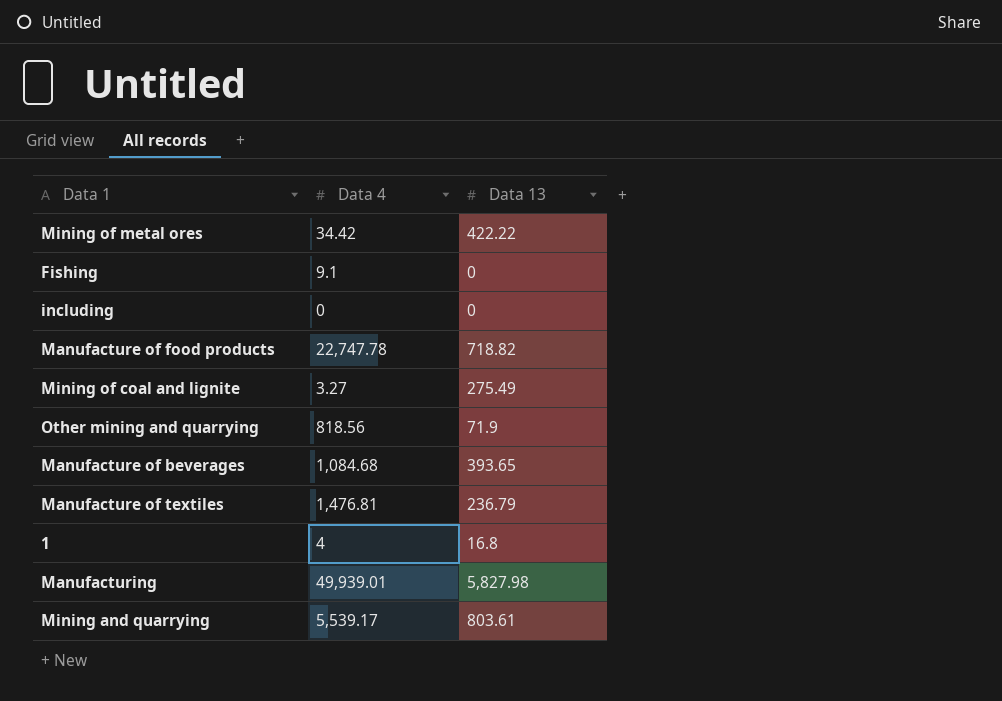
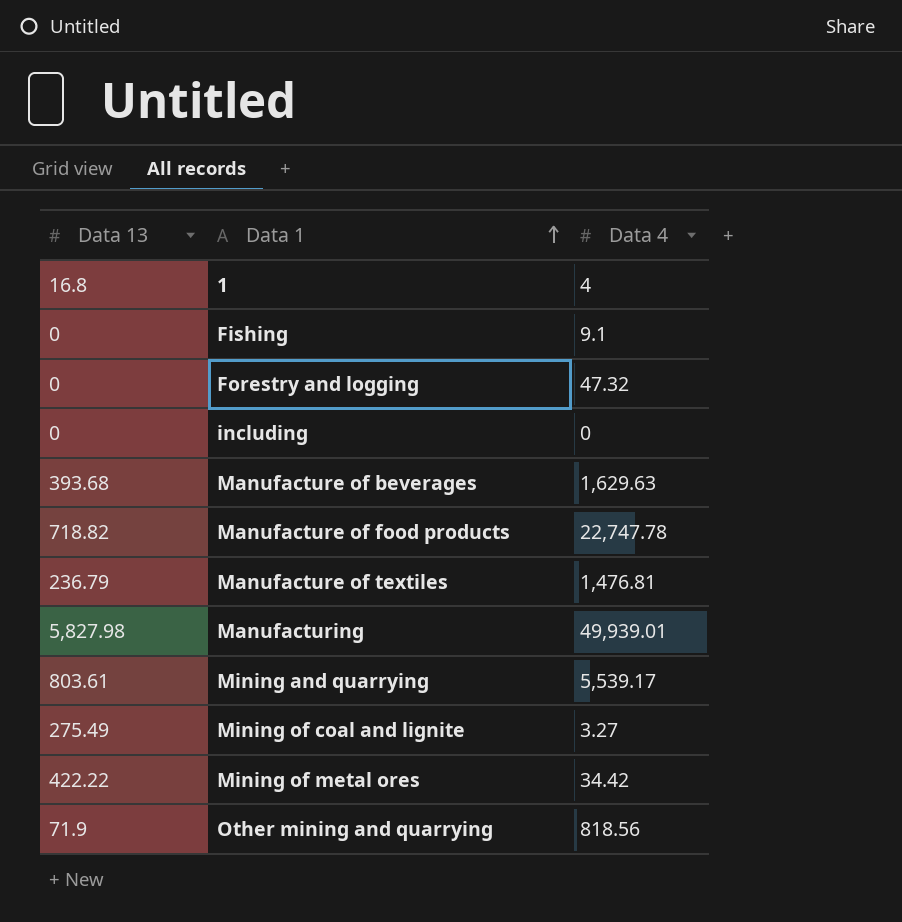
row order: none -> Data 1 ascending
column Data 13 | position: 3 -> 1
row Forestry and logging: none -> 0 | 47.32
Manufacture of beverages | Data 13: 393.65 -> 393.68
Manufacture of beverages | Data 4: 1,084.68 -> 1,629.63

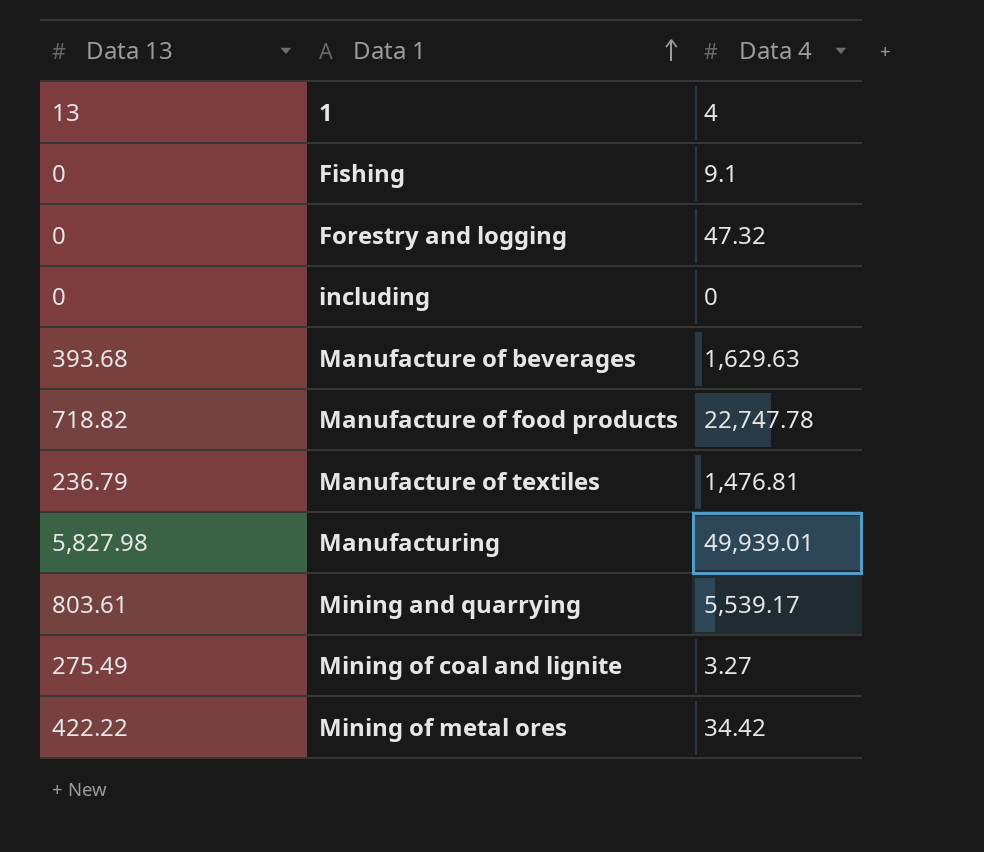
row Other mining and quarrying: 71.9 | 818.56 -> none
1 | Data 13: 16.8 -> 13

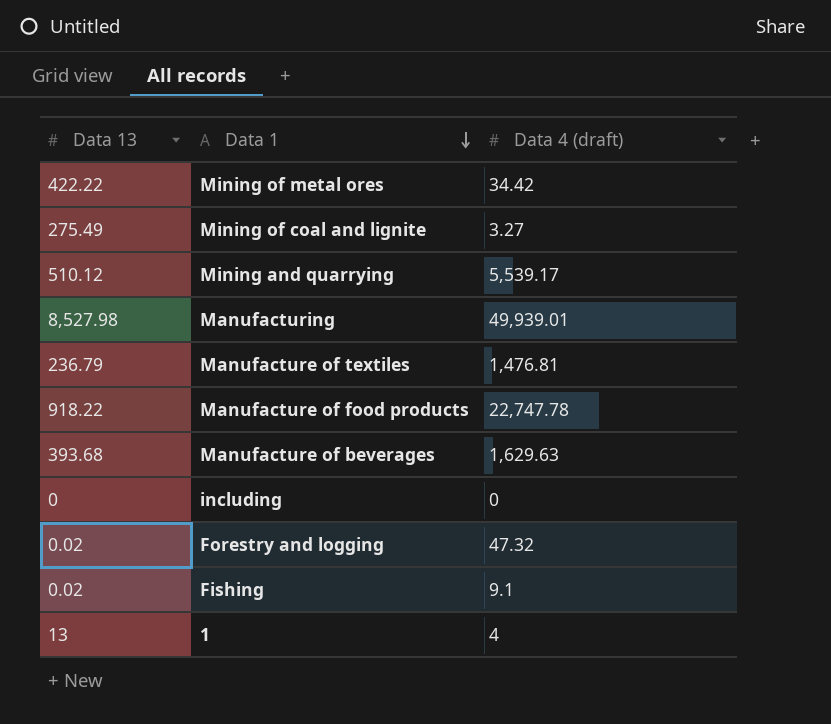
row order: Data 1 ascending -> Data 1 descending
column name: Data 4 -> Data 4 (draft)
Mining and quarrying | Data 13: 803.61 -> 510.12
Manufacturing | Data 13: 5,827.98 -> 8,527.98
Manufacture of food products | Data 13: 718.82 -> 918.22
Forestry and logging | Data 13: 0 -> 0.02
Fishing | Data 13: 0 -> 0.02

